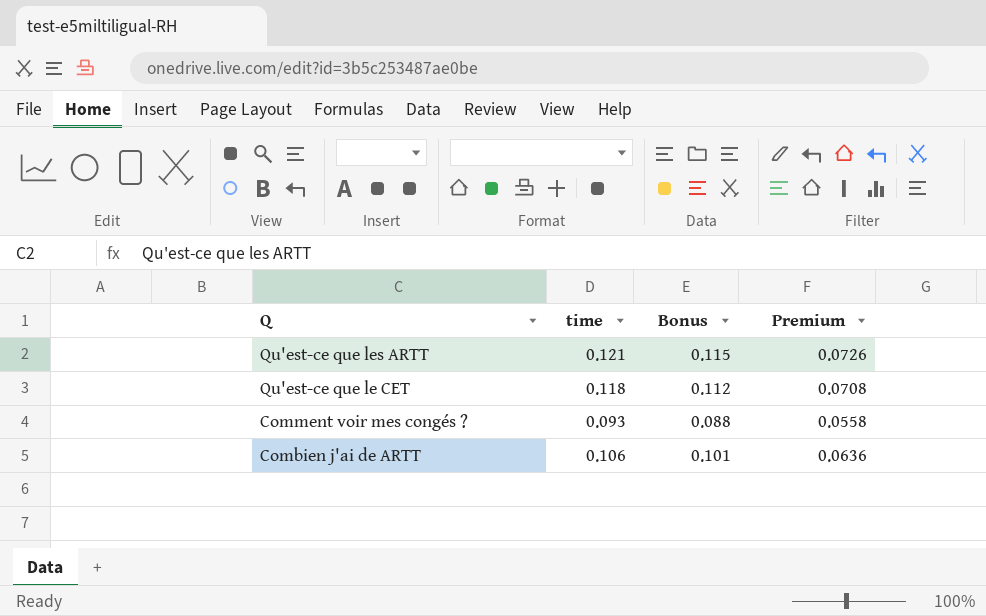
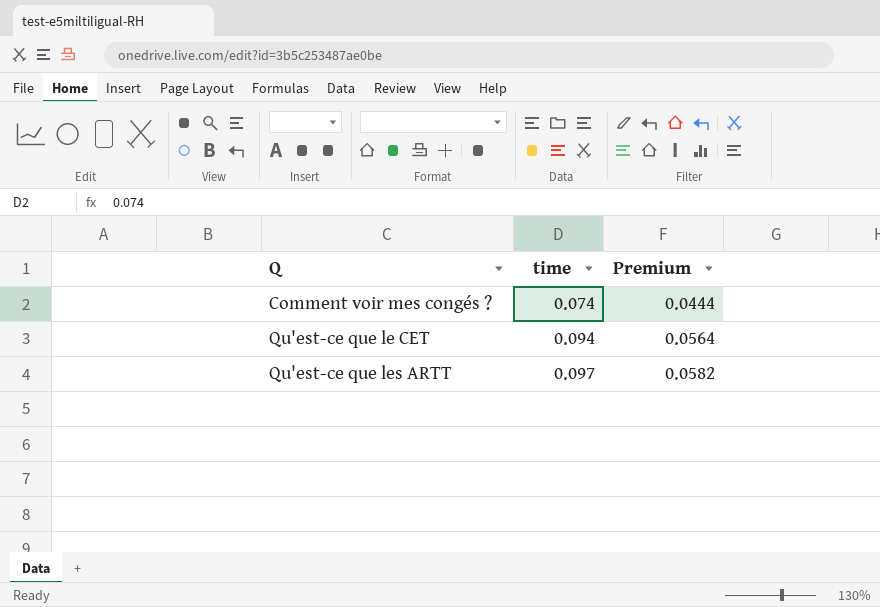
row order: Q descending -> Q ascending
column Bonus | formula: [time] * 0.95 -> none
row Combien j'ai de ARTT: 0.106 | 0.101 | 0.0636 -> none
Comment voir mes congés ? | time: 0.093 -> 0.074
Comment voir mes congés ? | Premium: 0.0558 -> 0.0444
Qu'est-ce que le CET | time: 0.118 -> 0.094
Qu'est-ce que le CET | Premium: 0.0708 -> 0.0564
Qu'est-ce que les ARTT | time: 0.121 -> 0.097
Qu'est-ce que les ARTT | Premium: 0.0726 -> 0.0582

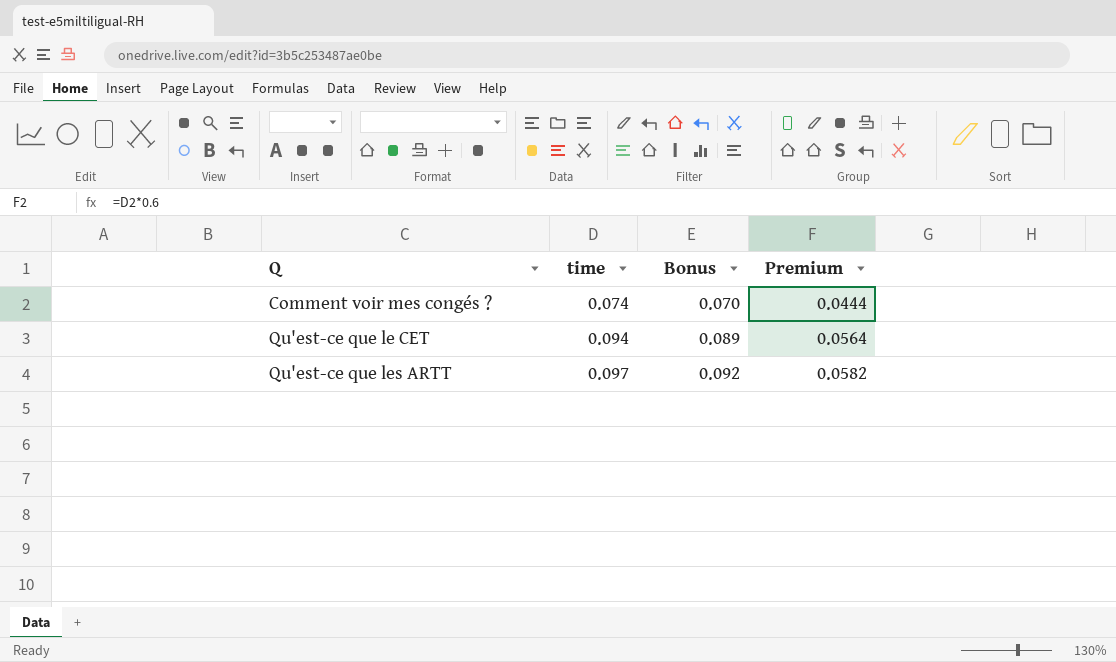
column Bonus | formula: none -> [time] * 0.95

